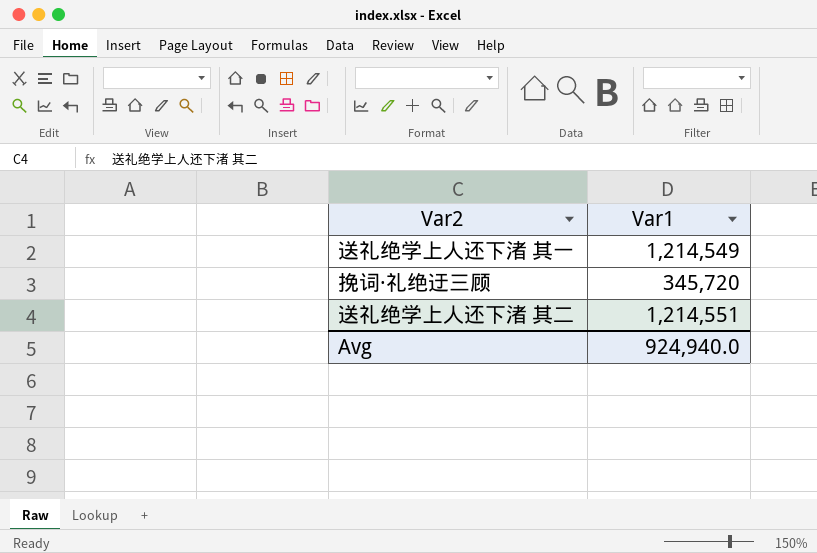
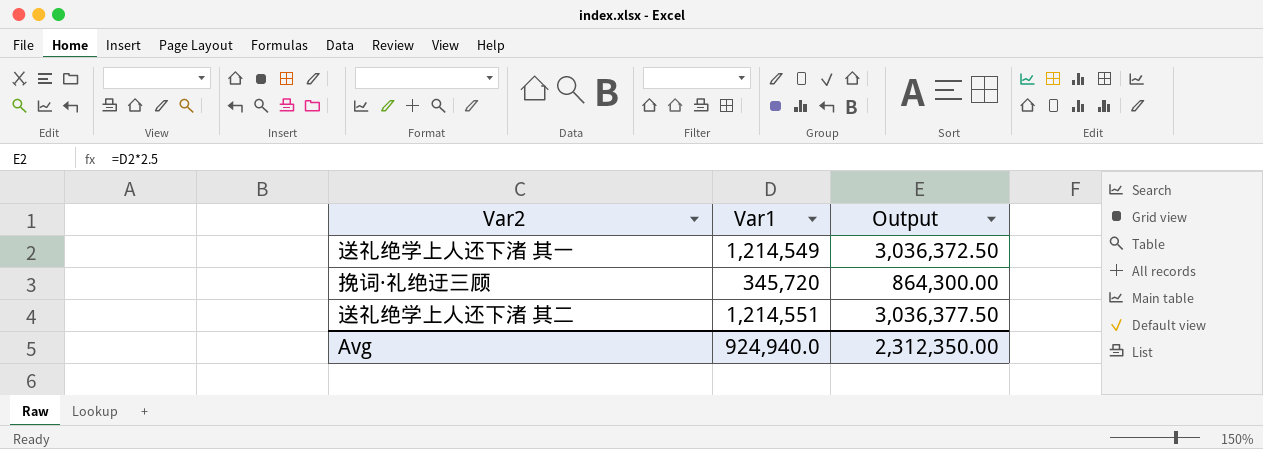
column Output | formula: none -> [Var1] * 2.5

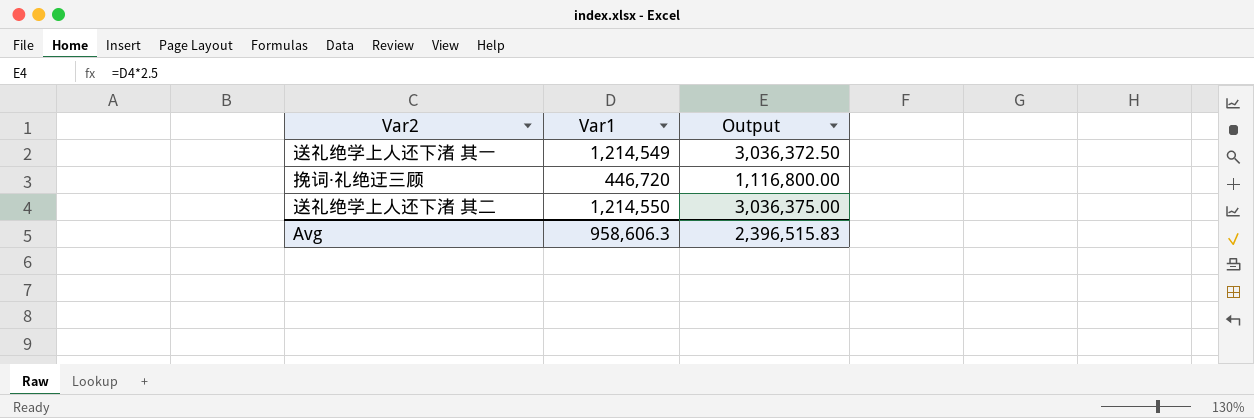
挽词·礼绝迂三顾 | Var1: 345,720 -> 446,720
挽词·礼绝迂三顾 | Output: 864,300.00 -> 1,116,800.00
送礼绝学上人还下渚 其二 | Var1: 1,214,551 -> 1,214,550
送礼绝学上人还下渚 其二 | Output: 3,036,377.50 -> 3,036,375.00
Avg | Var1: 924,940.0 -> 958,606.3
Avg | Output: 2,312,350.00 -> 2,396,515.83

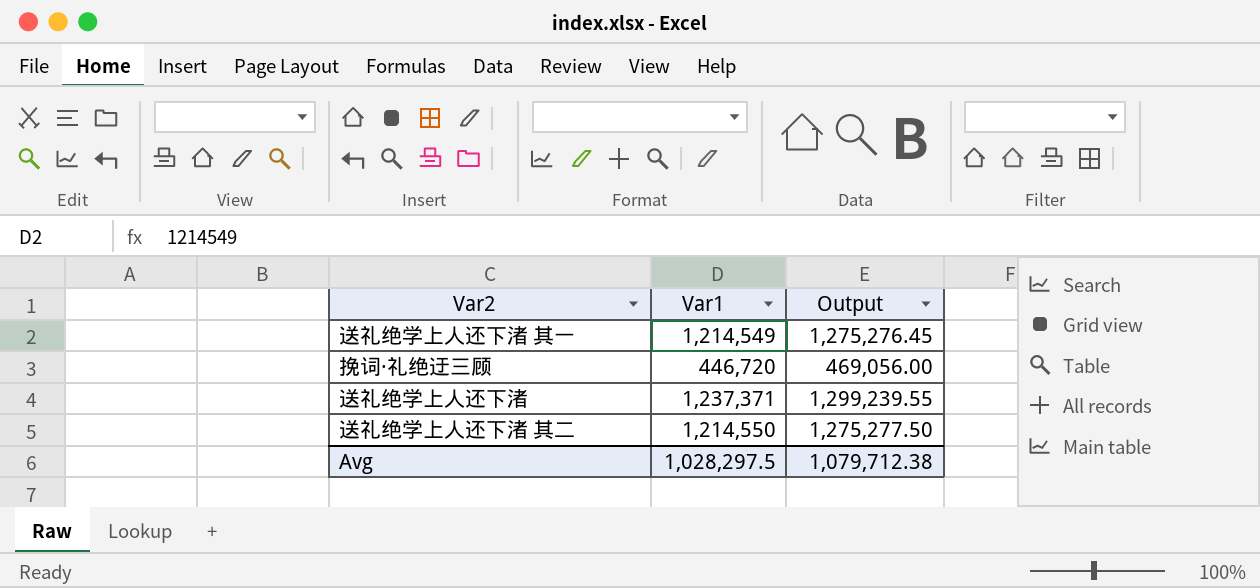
column Output | formula: [Var1] * 2.5 -> [Var1] * 1.05
row 送礼绝学上人还下渚: none -> 1,237,371 | 1,299,239.55
Avg | Var1: 958,606.3 -> 1,028,297.5
Avg | Output: 2,396,515.83 -> 1,079,712.38

